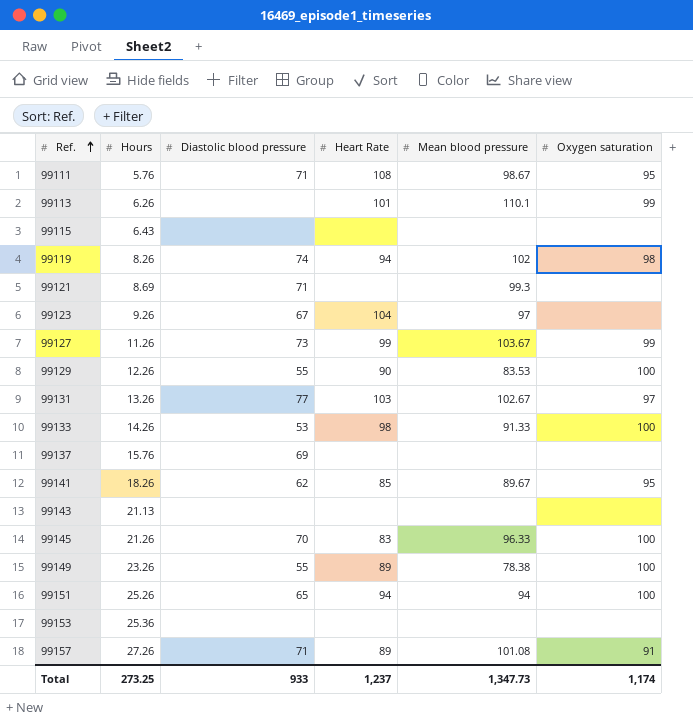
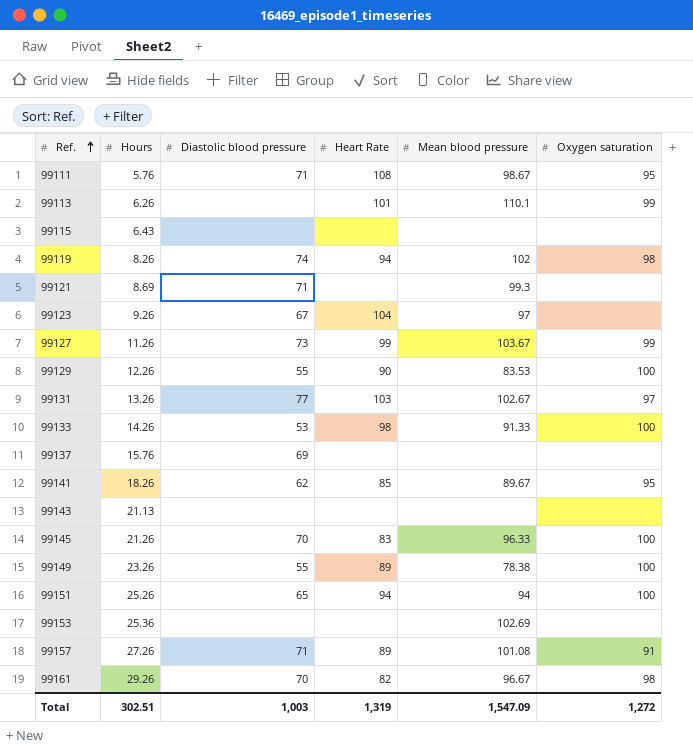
99153 | Mean blood pressure: none -> 102.69
row 99161: none -> 29.26 | 70 | 82 | 96.67 | 98
Total | Hours: 273.25 -> 302.51
Total | Diastolic blood pressure: 933 -> 1,003
Total | Heart Rate: 1,237 -> 1,319
Total | Mean blood pressure: 1,347.73 -> 1,547.09
Total | Oxygen saturation: 1,174 -> 1,272

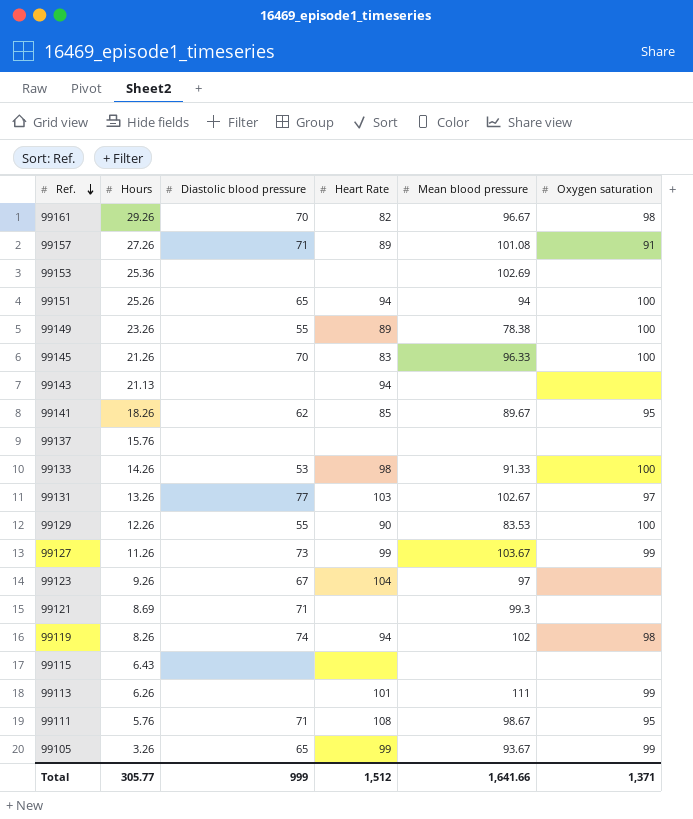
row order: Ref. ascending -> Ref. descending
99143 | Heart Rate: none -> 94
99137 | Diastolic blood pressure: 69 -> none
99113 | Mean blood pressure: 110.1 -> 111
row 99105: none -> 3.26 | 65 | 99 | 93.67 | 99
Total | Hours: 302.51 -> 305.77
Total | Diastolic blood pressure: 1,003 -> 999
Total | Heart Rate: 1,319 -> 1,512
Total | Mean blood pressure: 1,547.09 -> 1,641.66
Total | Oxygen saturation: 1,272 -> 1,371

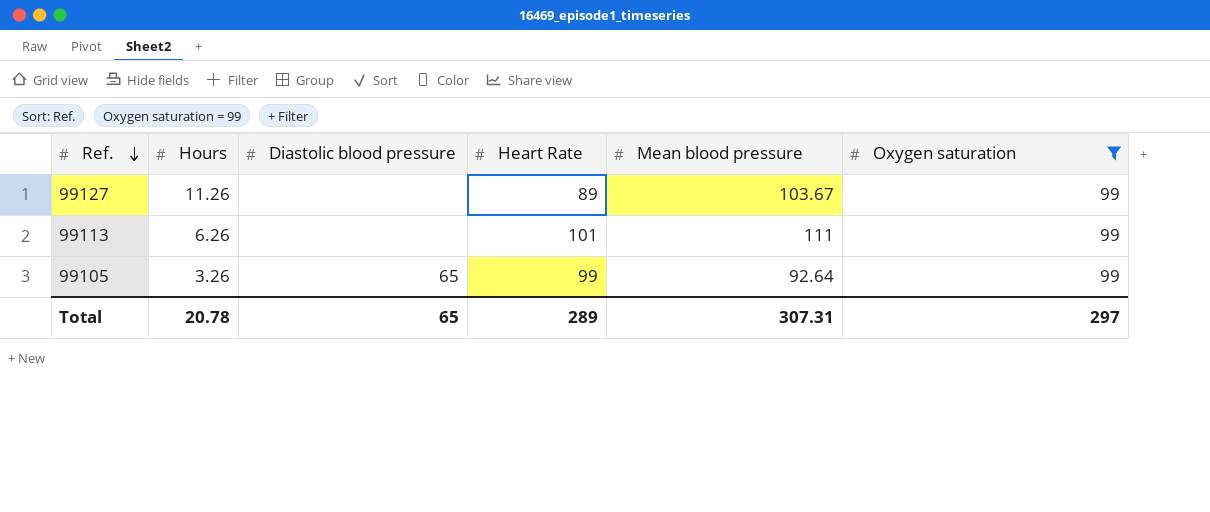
filter: none -> Oxygen saturation = 99
99127 | Diastolic blood pressure: 73 -> none
99127 | Heart Rate: 99 -> 89
99105 | Mean blood pressure: 93.67 -> 92.64
Total | Hours: 305.77 -> 20.78
Total | Diastolic blood pressure: 999 -> 65
Total | Heart Rate: 1,512 -> 289
Total | Mean blood pressure: 1,641.66 -> 307.31
Total | Oxygen saturation: 1,371 -> 297

